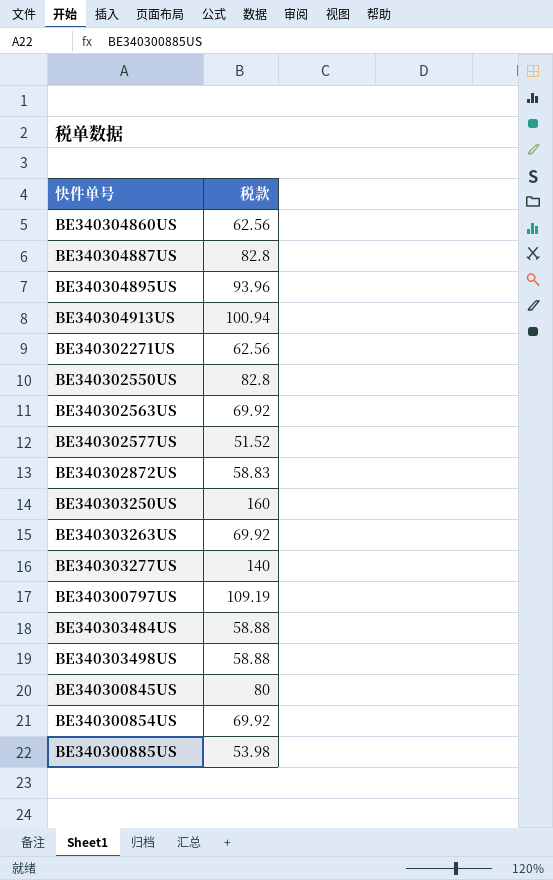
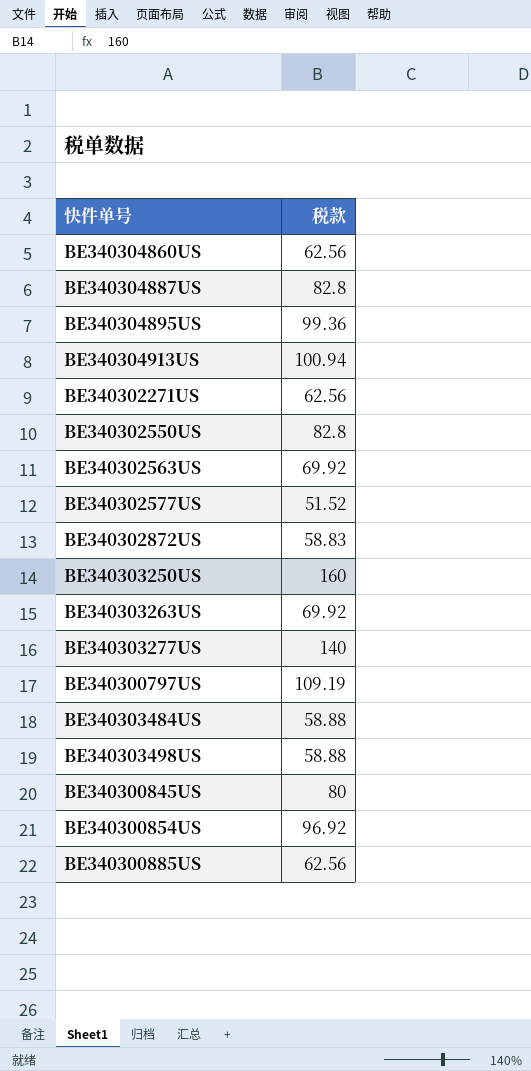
BE340304895US | 税款: 93.96 -> 99.36
BE340300854US | 税款: 69.92 -> 96.92
BE340300885US | 税款: 53.98 -> 62.56

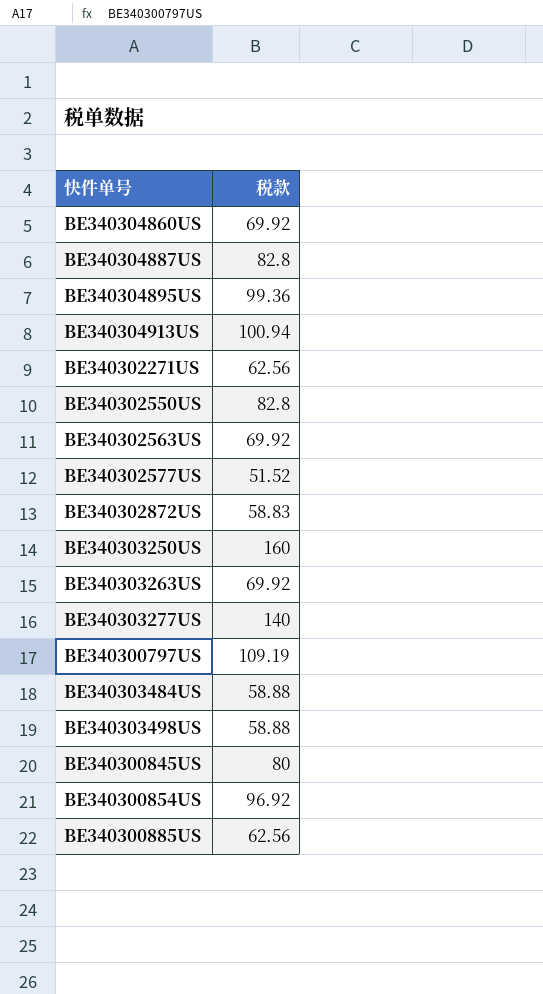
BE340304860US | 税款: 62.56 -> 69.92

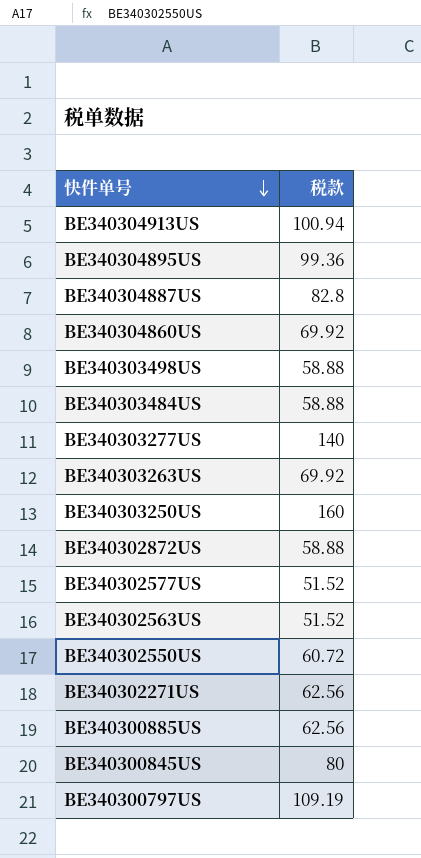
row order: none -> 快件单号 descending
row BE340300854US: 96.92 -> none
BE340302872US | 税款: 58.83 -> 58.88
BE340302563US | 税款: 69.92 -> 51.52
BE340302550US | 税款: 82.8 -> 60.72

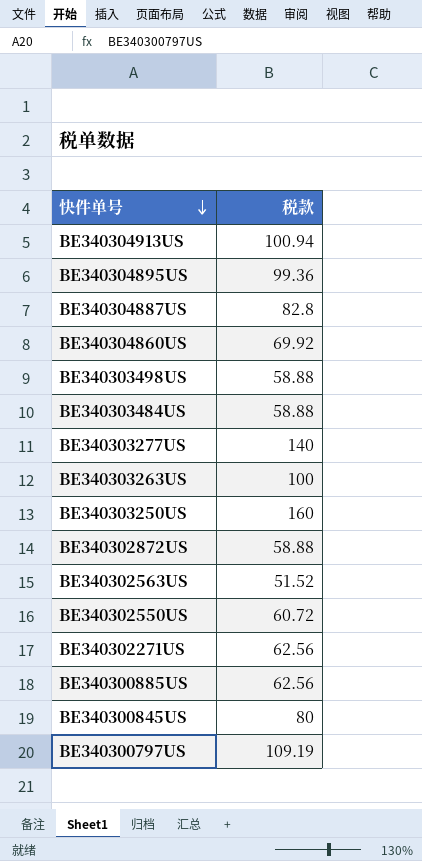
row BE340302577US: 51.52 -> none
BE340303263US | 税款: 69.92 -> 100

